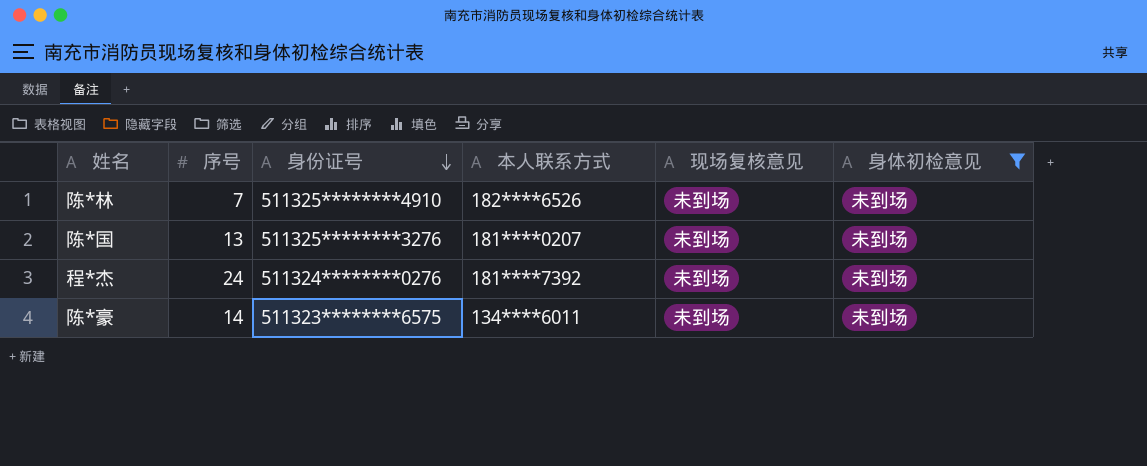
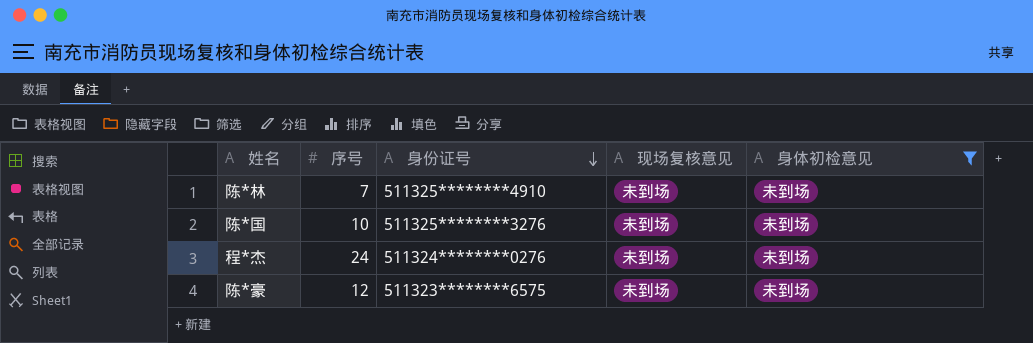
column 本人联系方式 | position: 4 -> none
陈*国 | 序号: 13 -> 10
陈*豪 | 序号: 14 -> 12

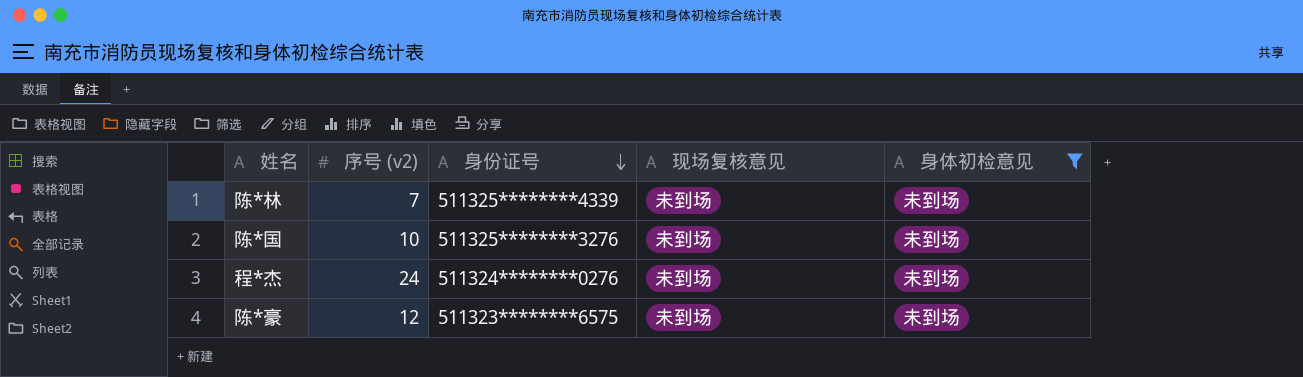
column name: 序号 -> 序号 (v2)
陈*林 | 身份证号: 511325********4910 -> 511325********4339

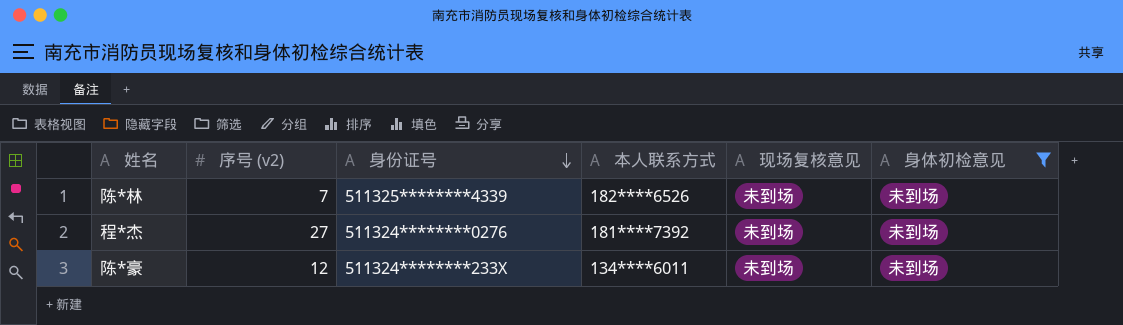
column 本人联系方式 | position: none -> 4
row 陈*国: 10 | 511325********3276 | 未到场 | 未到场 -> none
程*杰 | 序号 (v2): 24 -> 27
陈*豪 | 身份证号: 511323********6575 -> 511324********233X

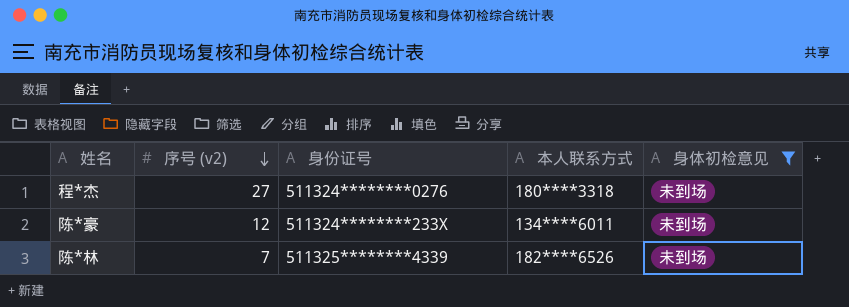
row order: 身份证号 descending -> 序号 (v2) descending
column 现场复核意见 | position: 5 -> none
程*杰 | 本人联系方式: 181****7392 -> 180****3318

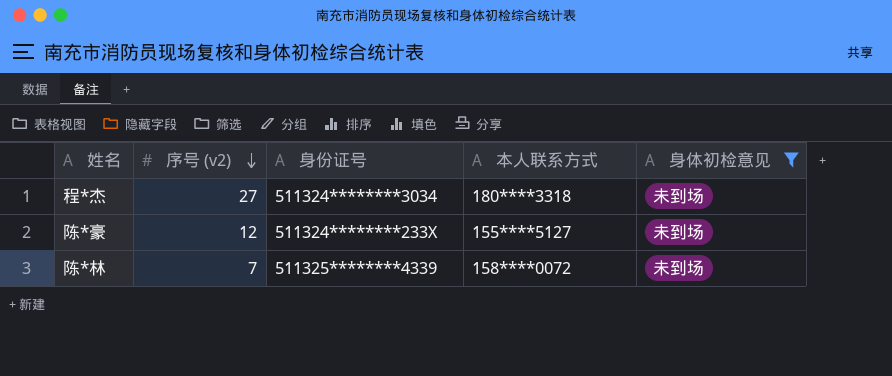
程*杰 | 身份证号: 511324********0276 -> 511324********3034
陈*豪 | 本人联系方式: 134****6011 -> 155****5127
陈*林 | 本人联系方式: 182****6526 -> 158****0072

